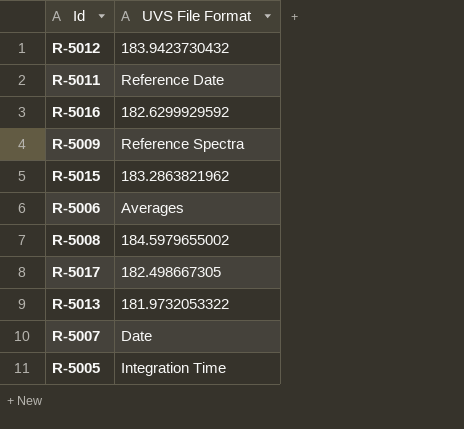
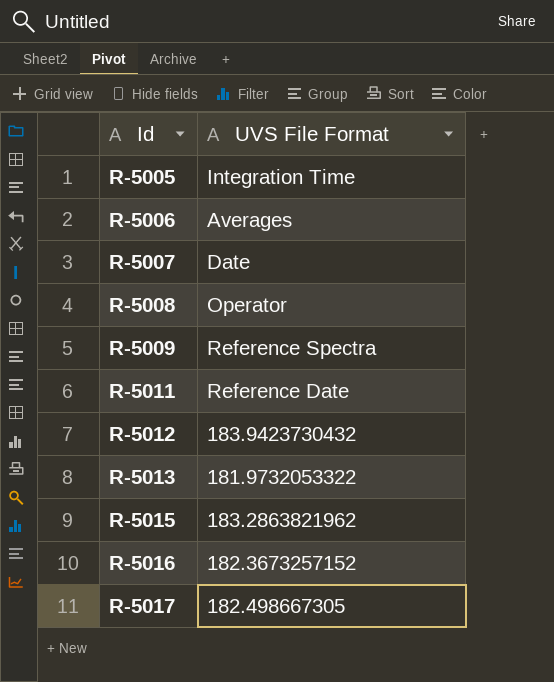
row order: none -> Id ascending
R-5008 | UVS File Format: 184.5979655002 -> Operator
R-5016 | UVS File Format: 182.6299929592 -> 182.3673257152

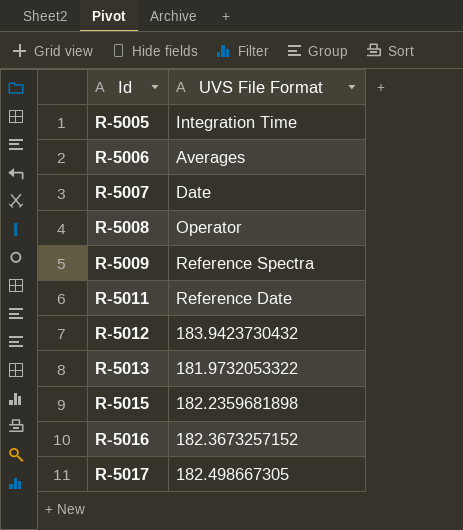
R-5015 | UVS File Format: 183.2863821962 -> 182.2359681898

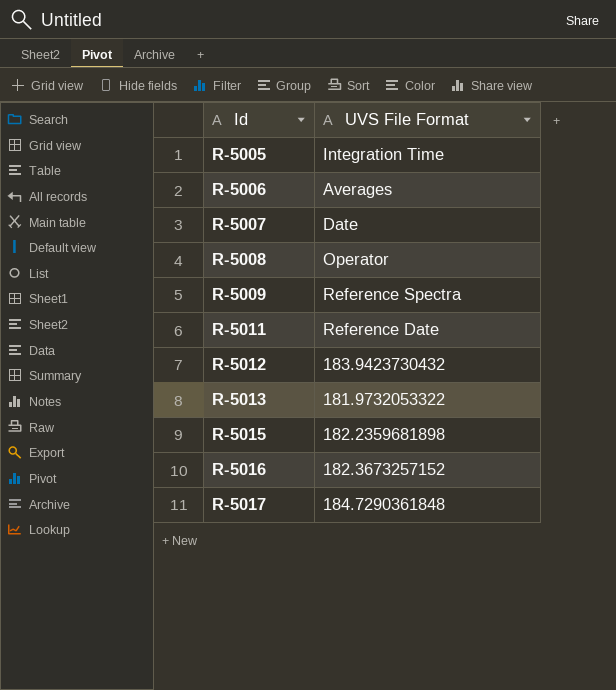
R-5017 | UVS File Format: 182.498667305 -> 184.7290361848

